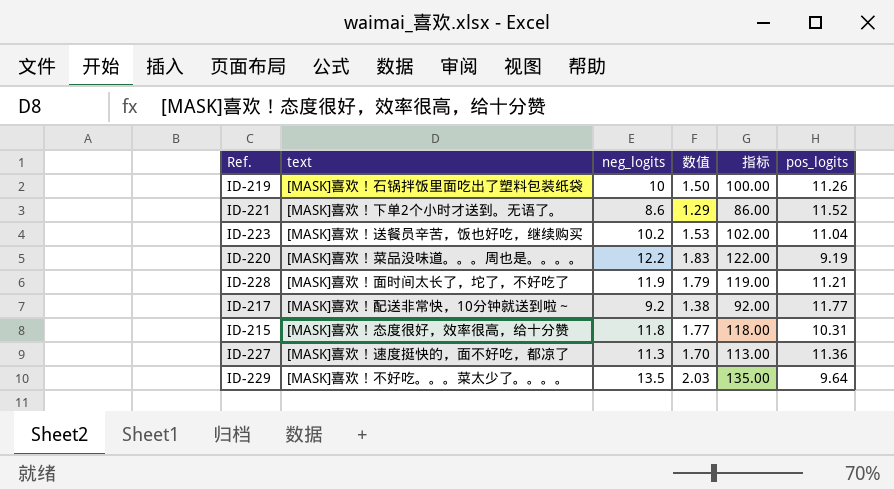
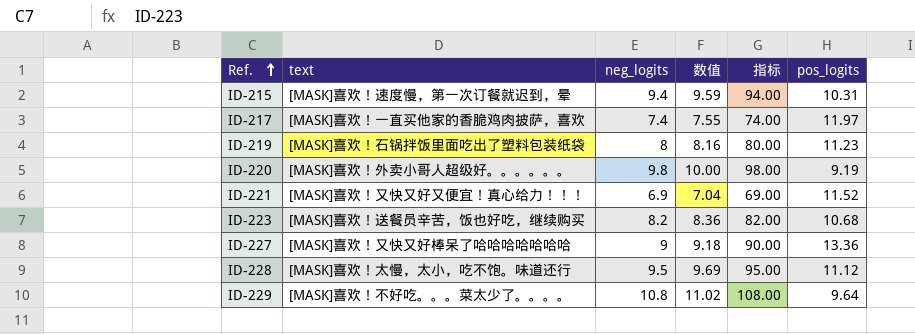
row order: none -> Ref. ascending
column 数值 | formula: [neg_logits] * 0.15 -> [neg_logits] * 1.02
ID-215 | text: [MASK]喜欢！态度很好，效率很高，给十分赞 -> [MASK]喜欢！速度慢，第一次订餐就迟到，晕
ID-215 | neg_logits: 11.8 -> 9.4
ID-215 | 指标: 118.00 -> 94.00
ID-217 | text: [MASK]喜欢！配送非常快，10分钟就送到啦～ -> [MASK]喜欢！一直买他家的香脆鸡肉披萨，喜欢
ID-217 | neg_logits: 9.2 -> 7.4
ID-217 | 指标: 92.00 -> 74.00
ID-217 | pos_logits: 11.77 -> 11.97
ID-219 | neg_logits: 10 -> 8
ID-219 | 指标: 100.00 -> 80.00
ID-219 | pos_logits: 11.26 -> 11.23
ID-220 | text: [MASK]喜欢！菜品没味道。。。周也是。。。。 -> [MASK]喜欢！外卖小哥人超级好。。。。。。
ID-220 | neg_logits: 12.2 -> 9.8
ID-220 | 指标: 122.00 -> 98.00
ID-221 | text: [MASK]喜欢！下单2个小时才送到。无语了。 -> [MASK]喜欢！又快又好又便宜！真心给力！！！
ID-221 | neg_logits: 8.6 -> 6.9
ID-221 | 指标: 86.00 -> 69.00
ID-223 | neg_logits: 10.2 -> 8.2
ID-223 | 指标: 102.00 -> 82.00
ID-223 | pos_logits: 11.04 -> 10.68
ID-227 | text: [MASK]喜欢！速度挺快的，面不好吃，都凉了 -> [MASK]喜欢！又快又好棒呆了哈哈哈哈哈哈哈
ID-227 | neg_logits: 11.3 -> 9
ID-227 | 指标: 113.00 -> 90.00
ID-227 | pos_logits: 11.36 -> 13.36
ID-228 | text: [MASK]喜欢！面时间太长了，坨了，不好吃了 -> [MASK]喜欢！太慢，太小，吃不饱。味道还行
ID-228 | neg_logits: 11.9 -> 9.5
ID-228 | 指标: 119.00 -> 95.00
ID-228 | pos_logits: 11.21 -> 11.12
ID-229 | neg_logits: 13.5 -> 10.8
ID-229 | 指标: 135.00 -> 108.00

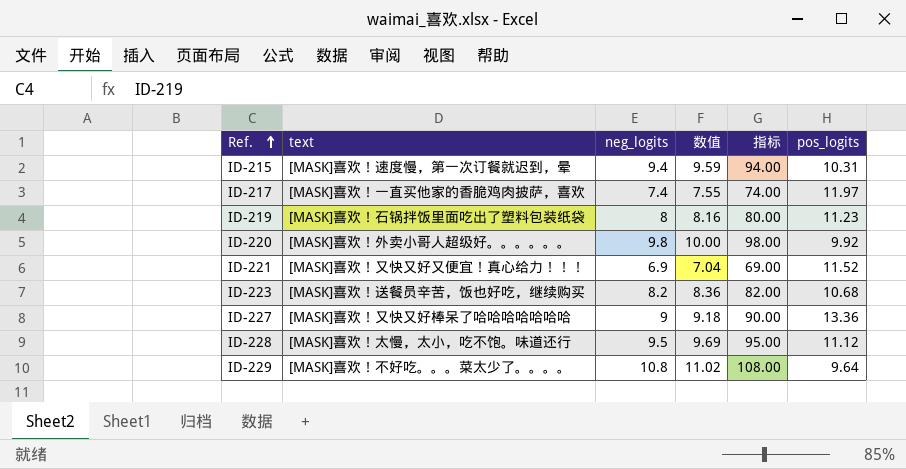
ID-220 | pos_logits: 9.19 -> 9.92

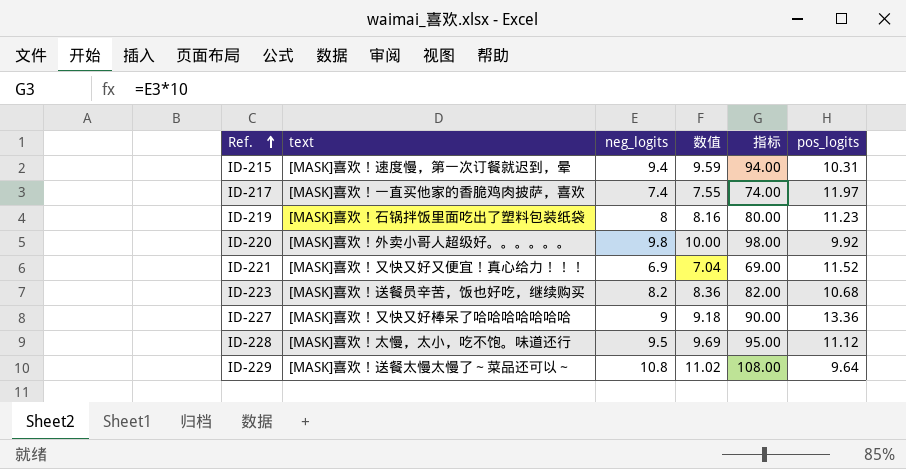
ID-229 | text: [MASK]喜欢！不好吃。。。菜太少了。。。。 -> [MASK]喜欢！送餐太慢太慢了～菜品还可以～

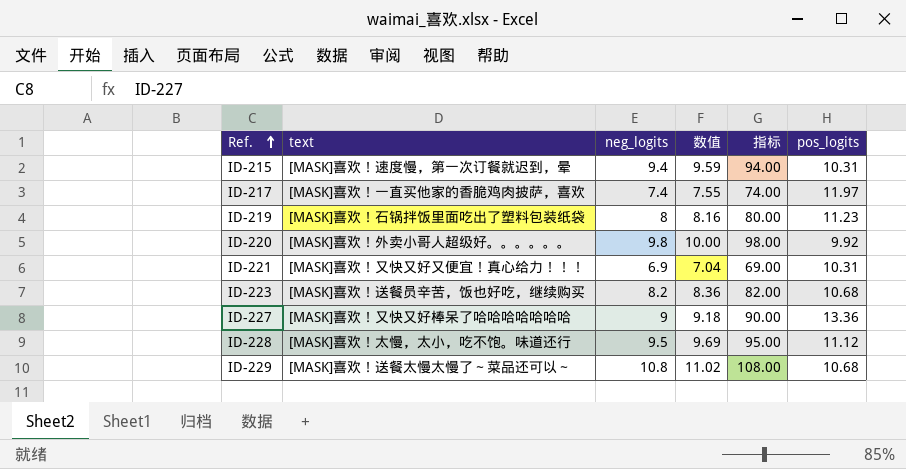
ID-221 | pos_logits: 11.52 -> 10.31
ID-229 | pos_logits: 9.64 -> 10.68

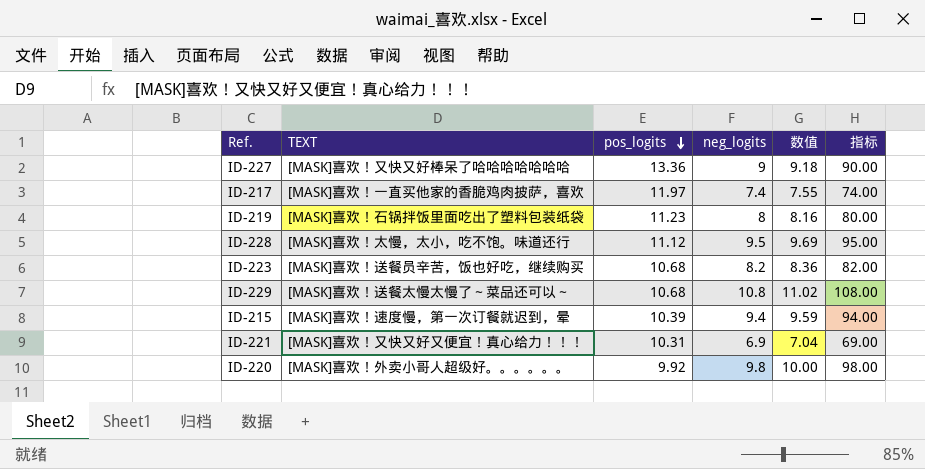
row order: Ref. ascending -> pos_logits descending
column name: text -> TEXT
column pos_logits | position: 6 -> 3
ID-215 | pos_logits: 10.31 -> 10.39

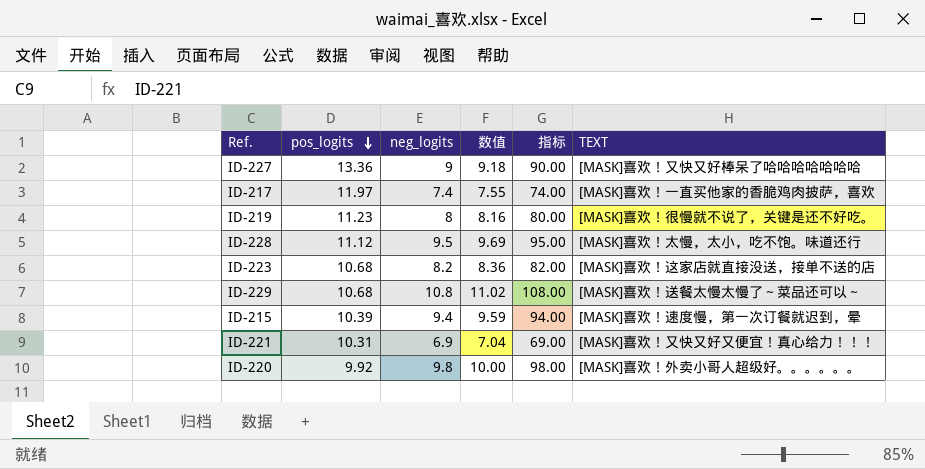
column TEXT | position: 2 -> 6
ID-219 | TEXT: [MASK]喜欢！石锅拌饭里面吃出了塑料包装纸袋 -> [MASK]喜欢！很慢就不说了，关键是还不好吃。
ID-223 | TEXT: [MASK]喜欢！送餐员辛苦，饭也好吃，继续购买 -> [MASK]喜欢！这家店就直接没送，接单不送的店

